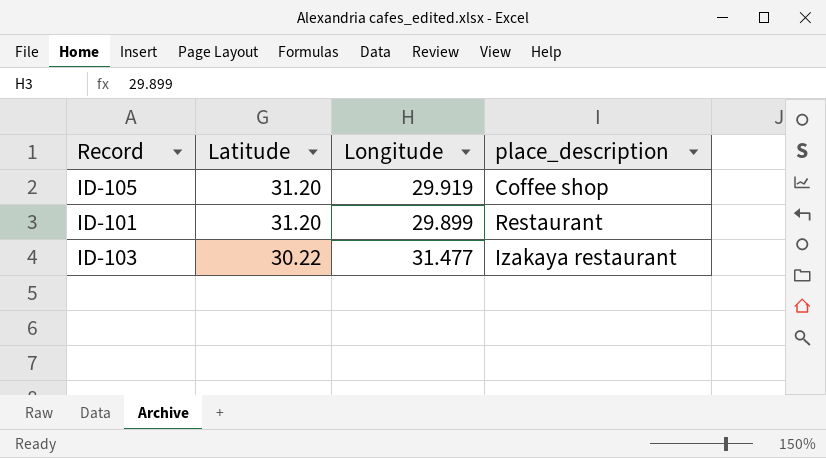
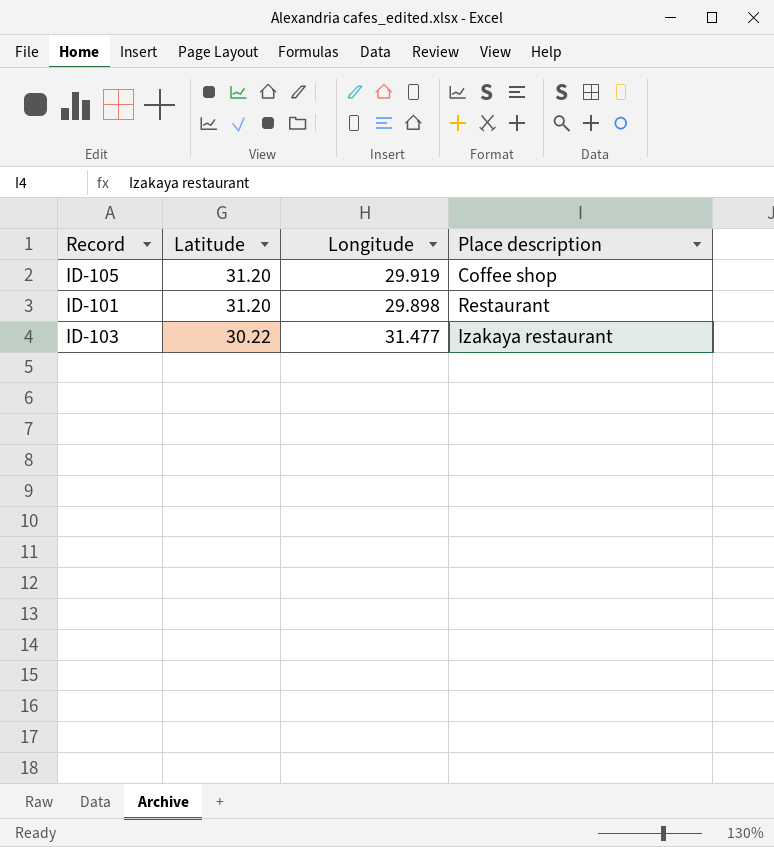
column name: place_description -> Place description
ID-101 | Longitude: 29.899 -> 29.898

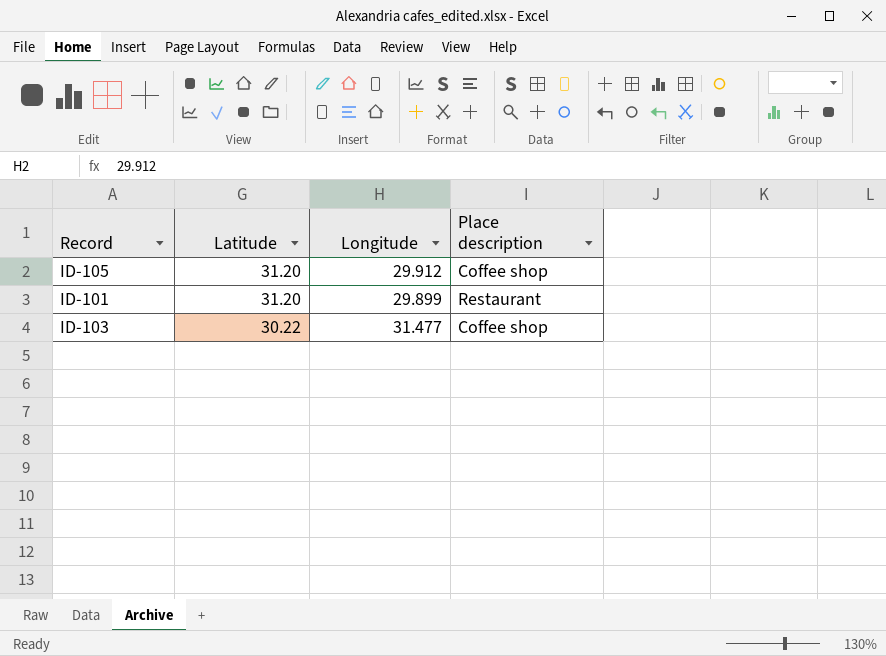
ID-105 | Longitude: 29.919 -> 29.912
ID-101 | Longitude: 29.898 -> 29.899
ID-103 | Place description: Izakaya restaurant -> Coffee shop

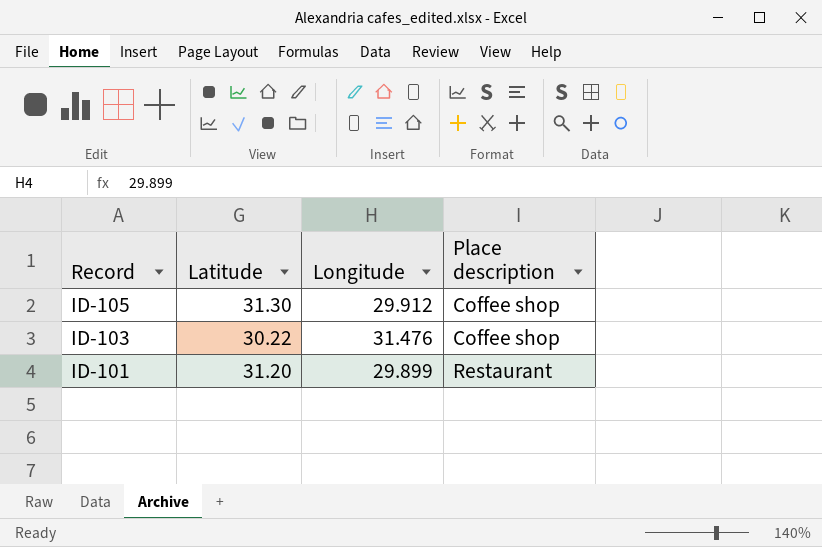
row order: Latitude descending -> Record descending
ID-105 | Latitude: 31.20 -> 31.30
ID-103 | Longitude: 31.477 -> 31.476

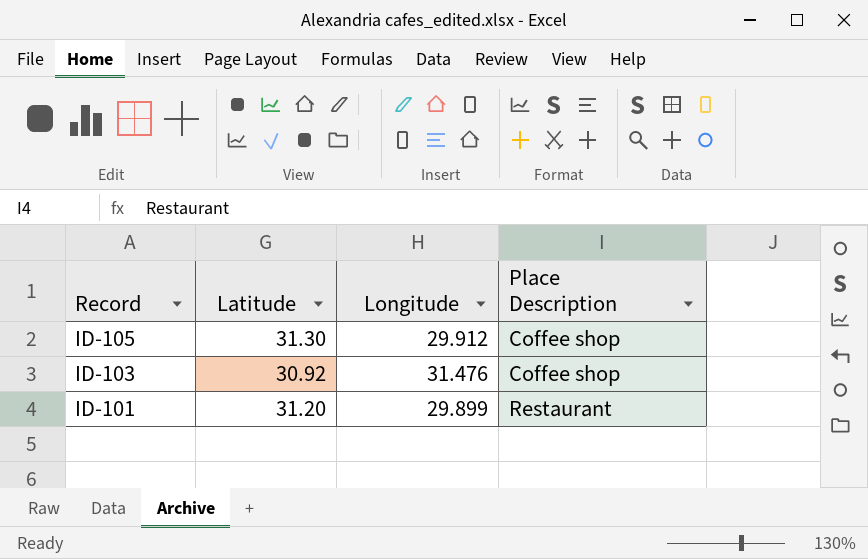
column name: Place description -> Place Description
ID-103 | Latitude: 30.22 -> 30.92

